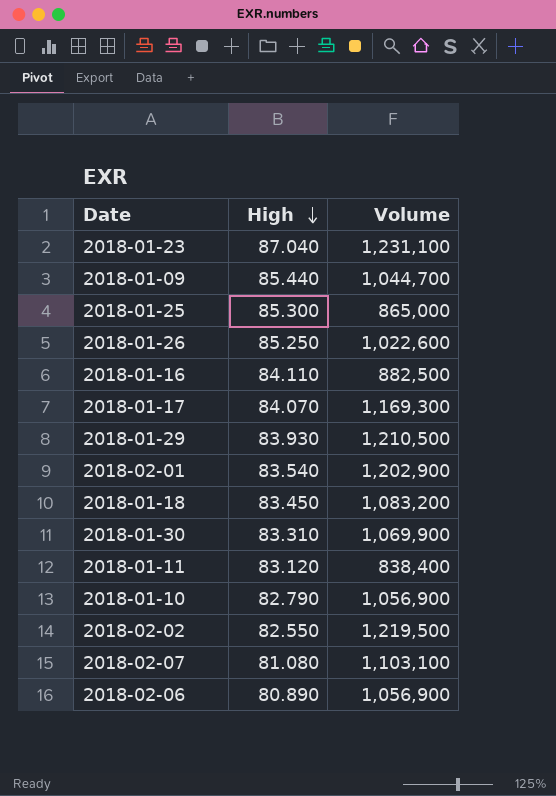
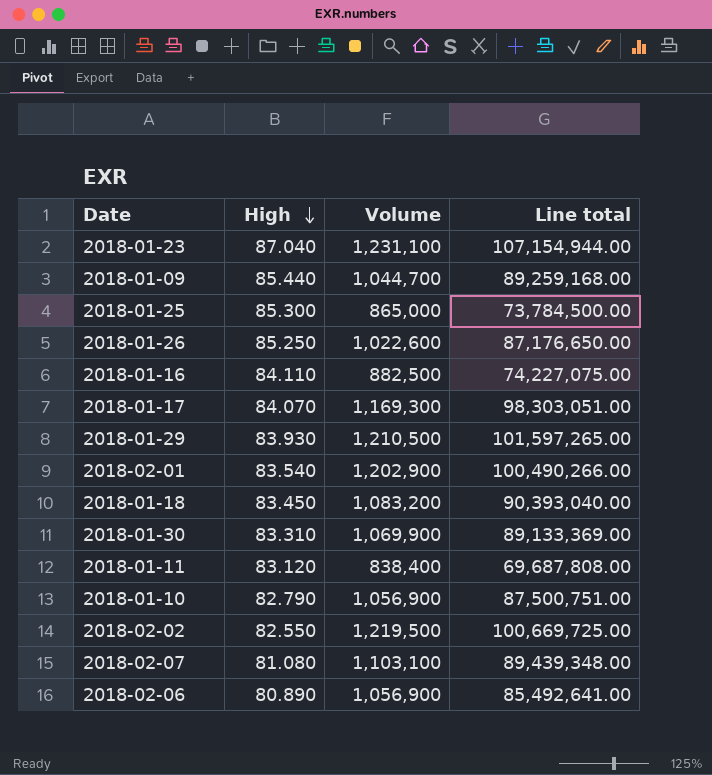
column Line total | formula: none -> [High] * [Volume]

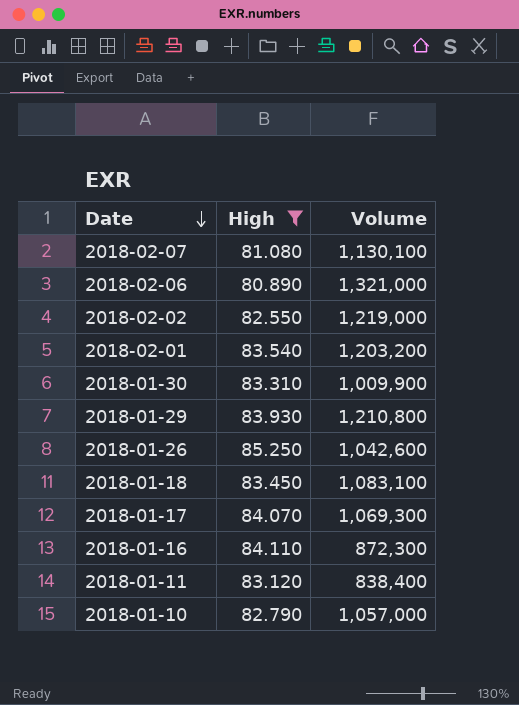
filter: none -> High <= 85.250
row order: High descending -> Date descending
column Line total | formula: [High] * [Volume] -> none
2018-02-07 | Volume: 1,103,100 -> 1,130,100
2018-02-06 | Volume: 1,056,900 -> 1,321,000
2018-02-02 | Volume: 1,219,500 -> 1,219,000
2018-02-01 | Volume: 1,202,900 -> 1,203,200
2018-01-30 | Volume: 1,069,900 -> 1,009,900
2018-01-29 | Volume: 1,210,500 -> 1,210,800
2018-01-26 | Volume: 1,022,600 -> 1,042,600
2018-01-18 | Volume: 1,083,200 -> 1,083,100
2018-01-17 | Volume: 1,169,300 -> 1,069,300
2018-01-16 | Volume: 882,500 -> 872,300
2018-01-10 | Volume: 1,056,900 -> 1,057,000

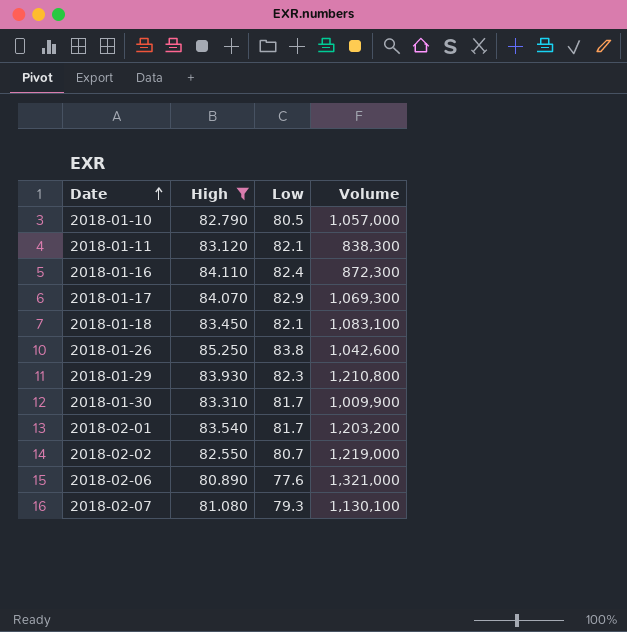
row order: Date descending -> Date ascending
column Low | position: none -> 3
2018-01-11 | Volume: 838,400 -> 838,300

